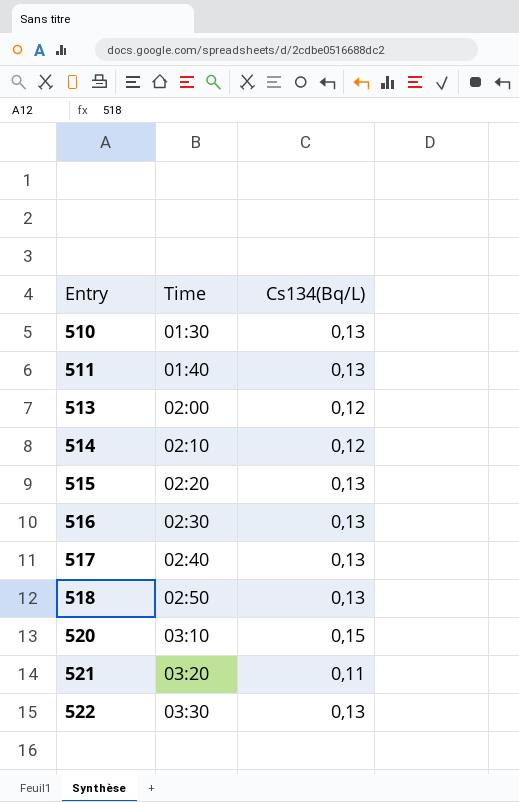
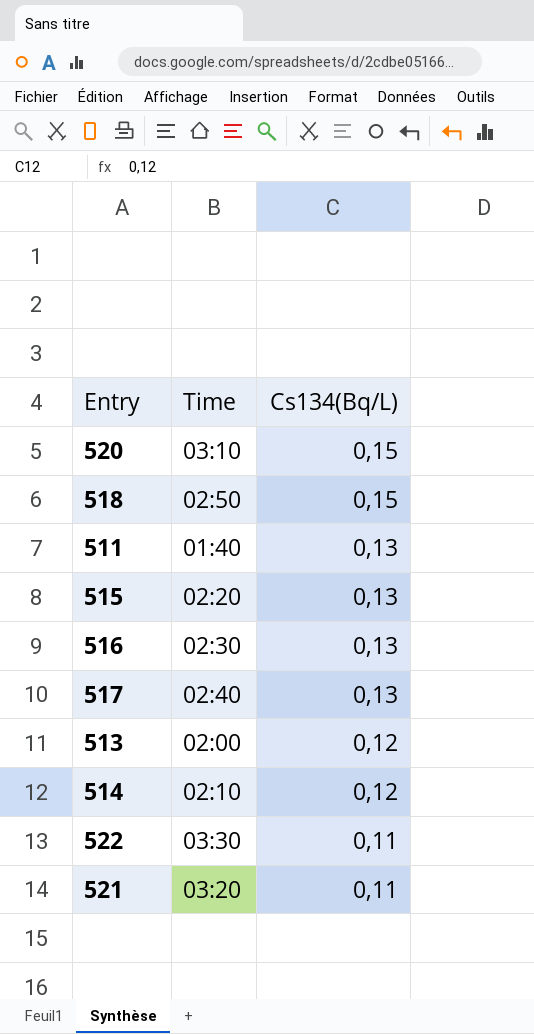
row order: Entry ascending -> Cs134(Bq/L) descending
row 510: 01:30 | 0,13 -> none
518 | Cs134(Bq/L): 0,13 -> 0,15
522 | Cs134(Bq/L): 0,13 -> 0,11

